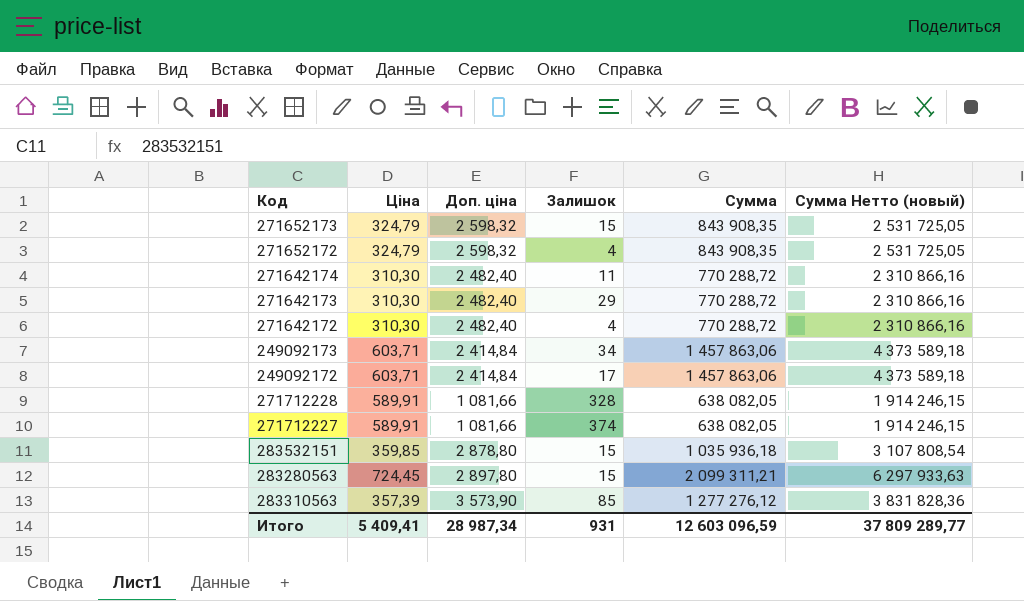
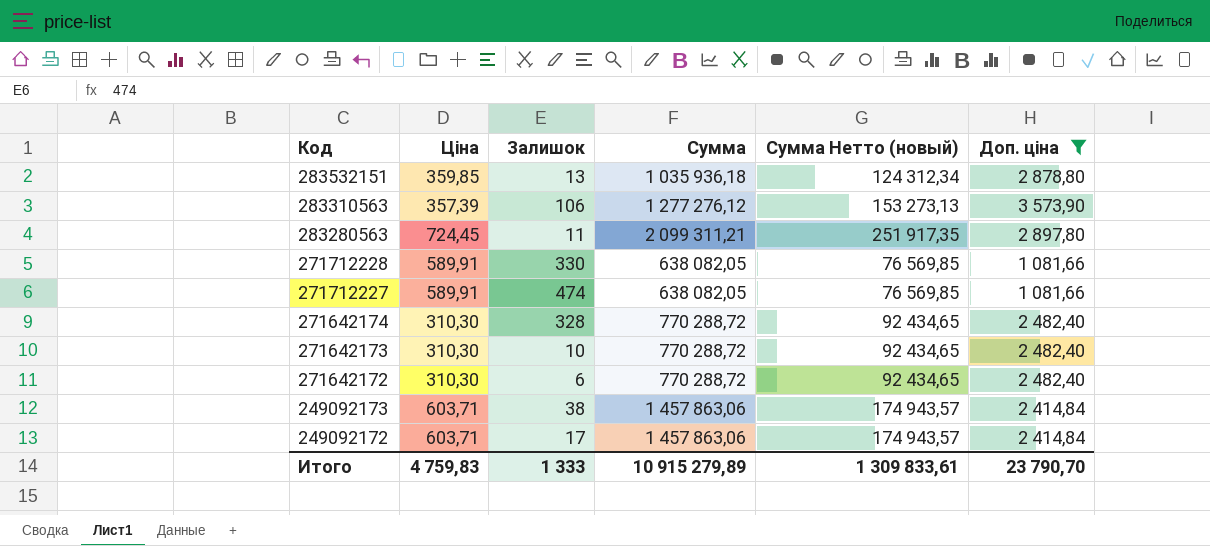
filter: none -> Доп. ціна != 2 598,32
row order: none -> Код descending
column Сумма Нетто (новый) | formula: [Сумма] * 3 -> [Сумма] * 0,12
column Доп. ціна | position: 3 -> 6
283532151 | Залишок: 15 -> 13
283310563 | Залишок: 85 -> 106
283280563 | Залишок: 15 -> 11
271712228 | Залишок: 328 -> 330
271712227 | Залишок: 374 -> 474
271642174 | Залишок: 11 -> 328
271642173 | Залишок: 29 -> 10
271642172 | Залишок: 4 -> 6
249092173 | Залишок: 34 -> 38
Итого | Ціна: 5 409,41 -> 4 759,83
Итого | Залишок: 931 -> 1 333
Итого | Сумма: 12 603 096,59 -> 10 915 279,89
Итого | Сумма Нетто (новый): 37 809 289,77 -> 1 309 833,61
Итого | Доп. ціна: 28 987,34 -> 23 790,70

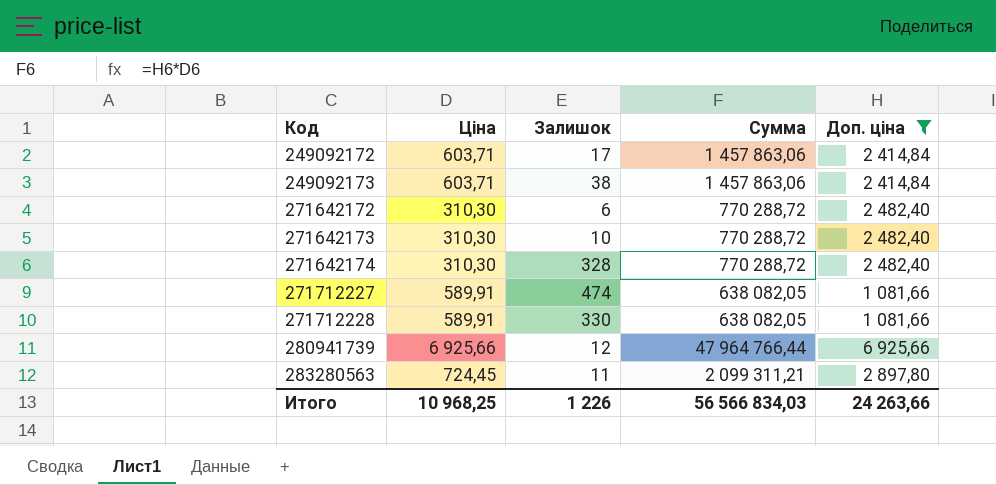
row order: Код descending -> Код ascending
column Сумма Нетто (новый) | formula: [Сумма] * 0,12 -> none
row 283532151: 359,85 | 13 | 1 035 936,18 | 124 312,34 | 2 878,80 -> none
row 283310563: 357,39 | 106 | 1 277 276,12 | 153 273,13 | 3 573,90 -> none
row 280941739: none -> 6 925,66 | 12 | 47 964 766,44 | 6 925,66
Итого | Ціна: 4 759,83 -> 10 968,25
Итого | Залишок: 1 333 -> 1 226
Итого | Сумма: 10 915 279,89 -> 56 566 834,03
Итого | Доп. ціна: 23 790,70 -> 24 263,66

